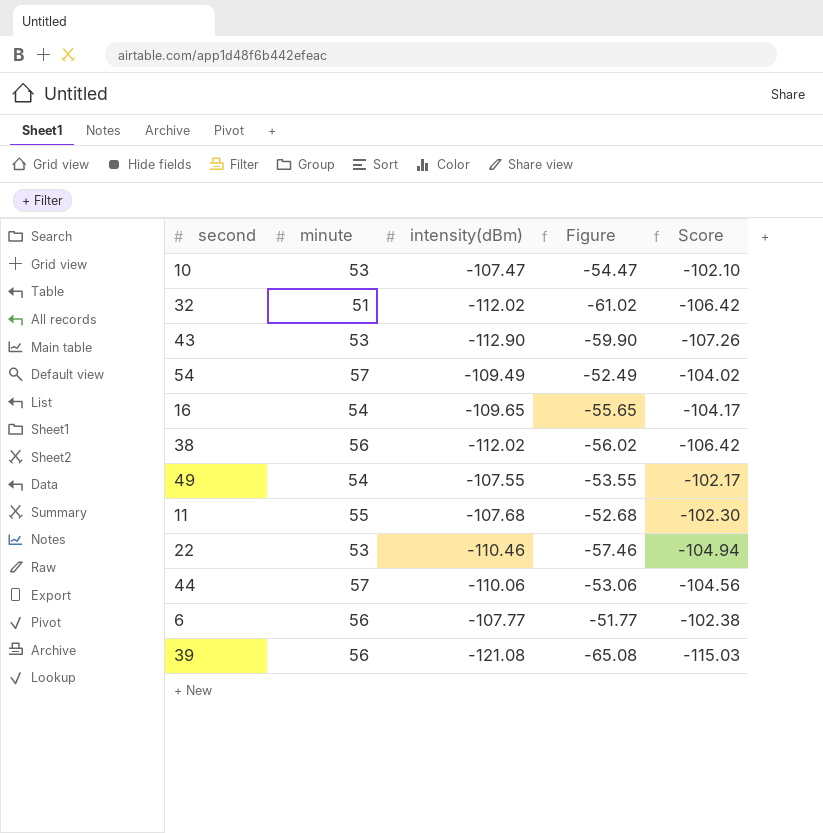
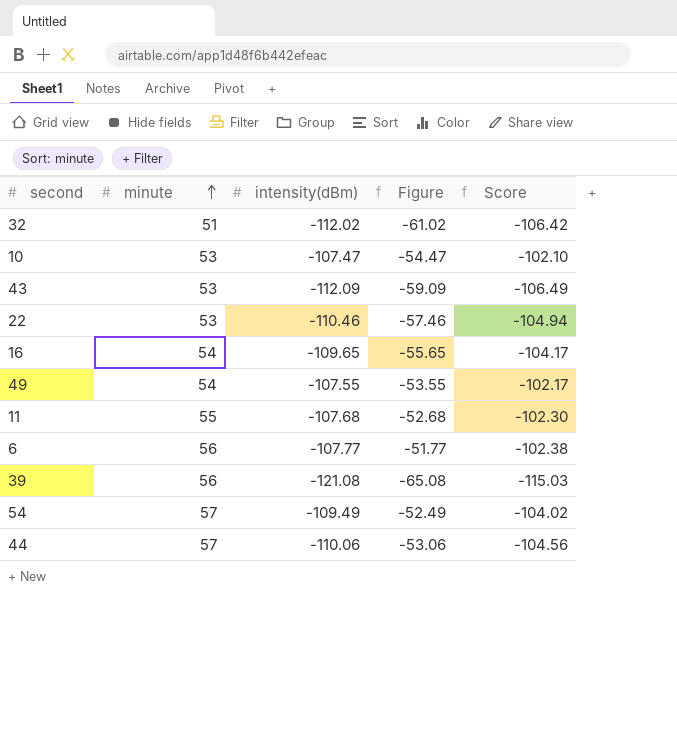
row order: none -> minute ascending
row 38: 56 | -112.02 | -56.02 | -106.42 -> none
43 | intensity(dBm): -112.90 -> -112.09
43 | Figure: -59.90 -> -59.09
43 | Score: -107.26 -> -106.49

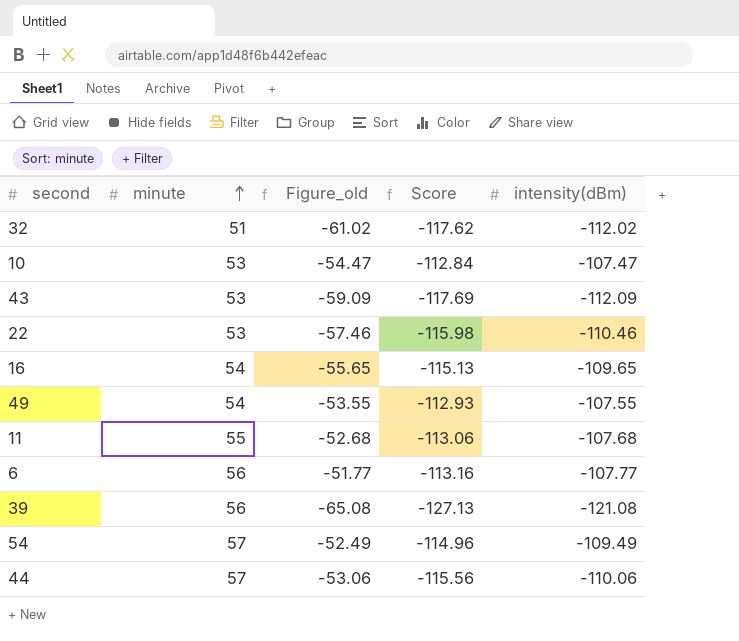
column name: Figure -> Figure_old
column Score | formula: [intensity(dBm)] * 0.95 -> [intensity(dBm)] * 1.05
column intensity(dBm) | position: 3 -> 5

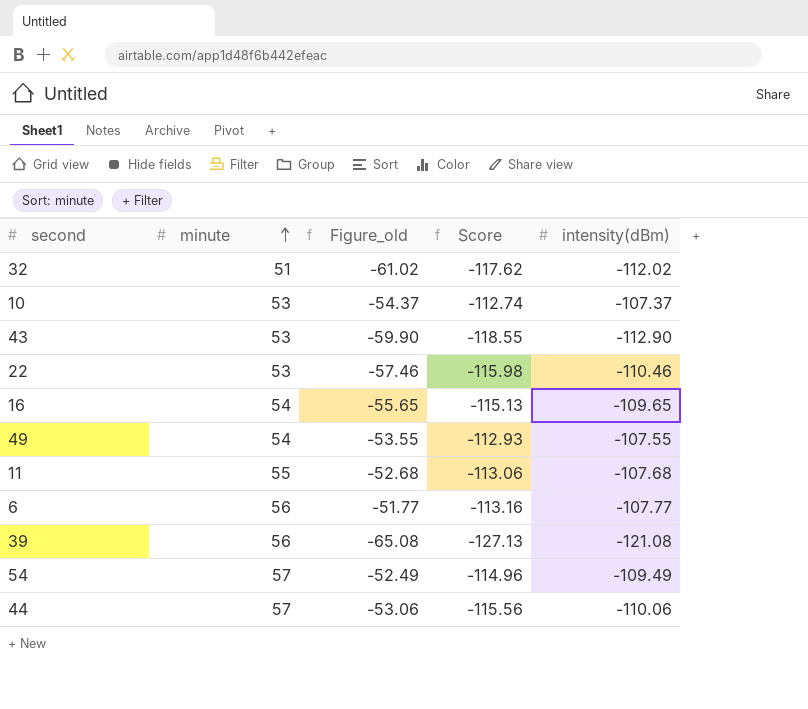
10 | Figure_old: -54.47 -> -54.37
10 | Score: -112.84 -> -112.74
10 | intensity(dBm): -107.47 -> -107.37
43 | Figure_old: -59.09 -> -59.90
43 | Score: -117.69 -> -118.55
43 | intensity(dBm): -112.09 -> -112.90

